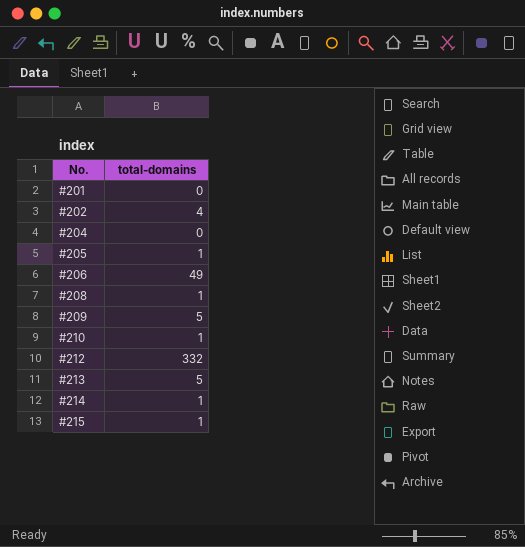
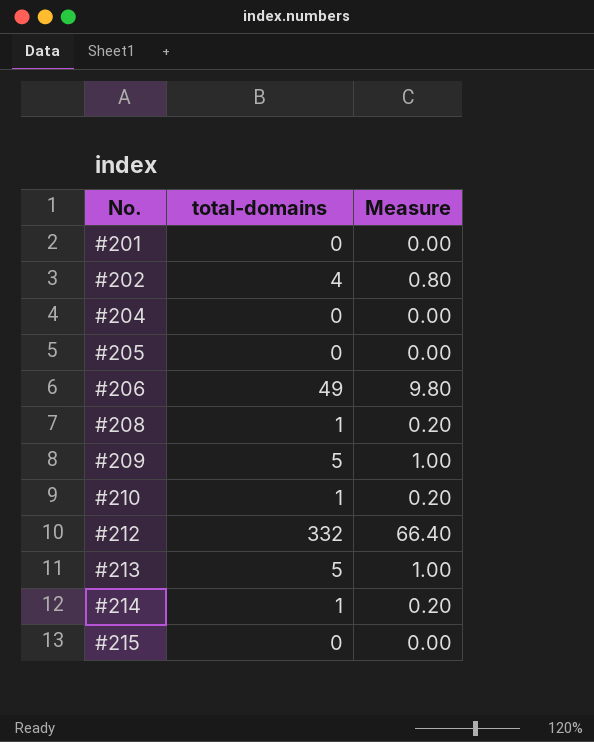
column Measure | formula: none -> [total-domains] * 0.2
#205 | total-domains: 1 -> 0
#215 | total-domains: 1 -> 0

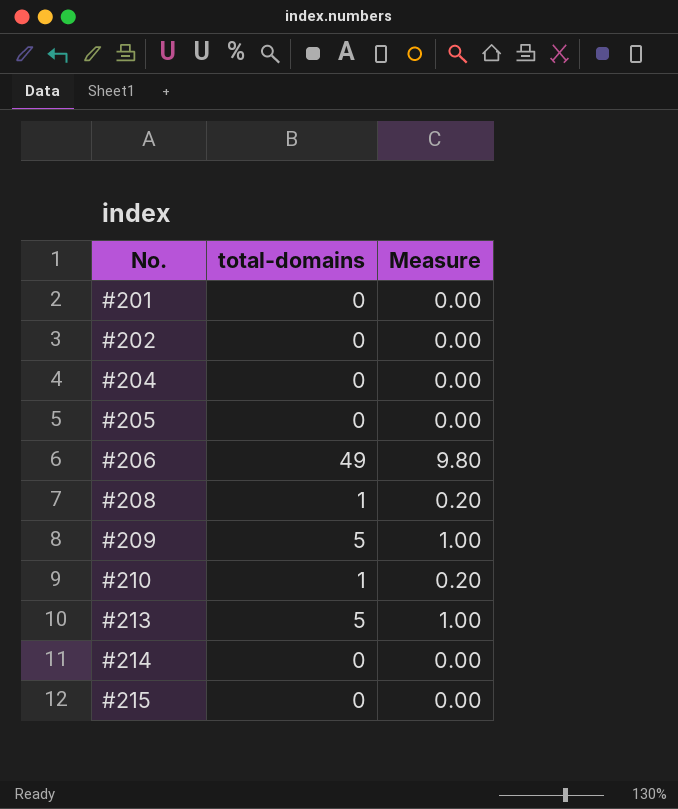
row #212: 332 | 66.40 -> none
#202 | total-domains: 4 -> 0
#202 | Measure: 0.80 -> 0.00
#214 | total-domains: 1 -> 0
#214 | Measure: 0.20 -> 0.00

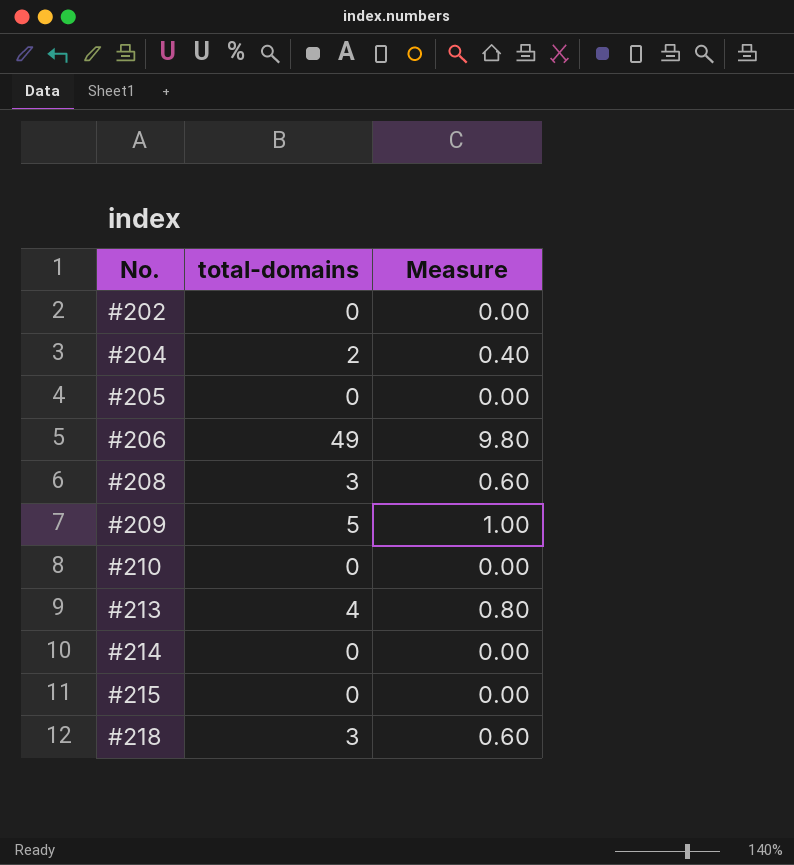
row #201: 0 | 0.00 -> none
#204 | total-domains: 0 -> 2
#204 | Measure: 0.00 -> 0.40
#208 | total-domains: 1 -> 3
#208 | Measure: 0.20 -> 0.60
#210 | total-domains: 1 -> 0
#210 | Measure: 0.20 -> 0.00
#213 | total-domains: 5 -> 4
#213 | Measure: 1.00 -> 0.80
row #218: none -> 3 | 0.60

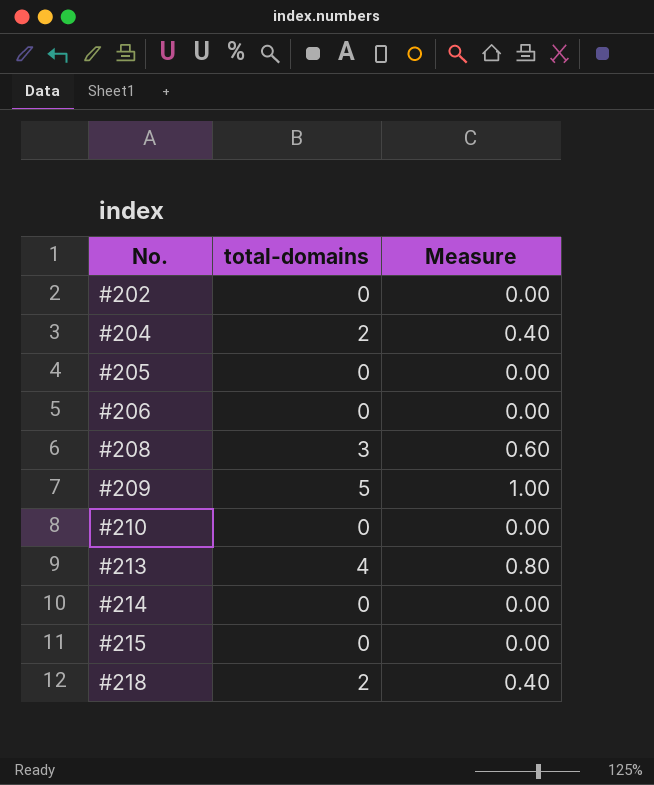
#206 | total-domains: 49 -> 0
#206 | Measure: 9.80 -> 0.00
#218 | total-domains: 3 -> 2
#218 | Measure: 0.60 -> 0.40

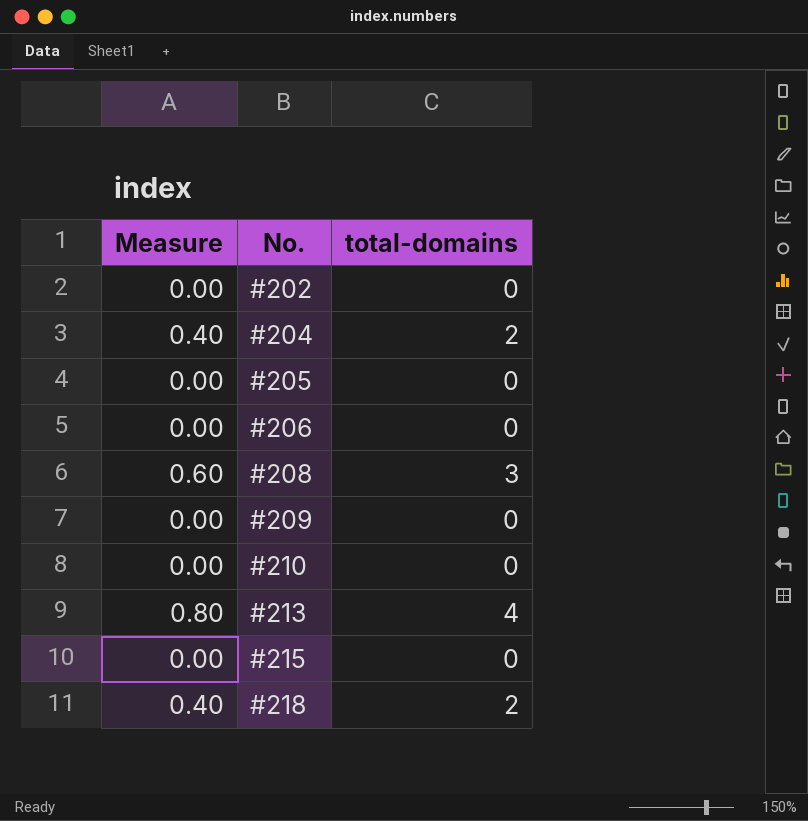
column Measure | position: 3 -> 1
row #214: 0 | 0.00 -> none
#209 | Measure: 1.00 -> 0.00
#209 | total-domains: 5 -> 0

